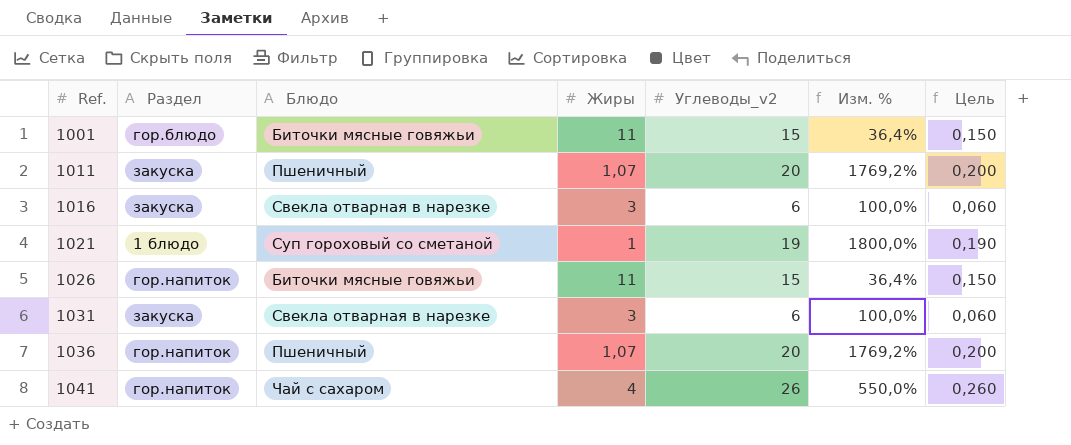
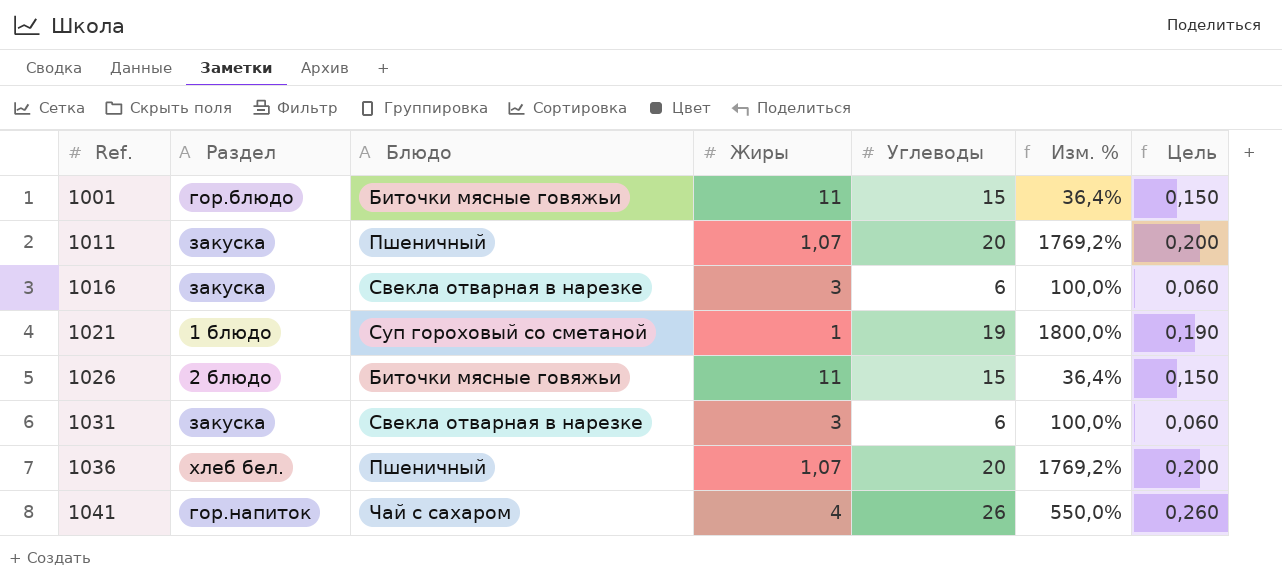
column name: Углеводы_v2 -> Углеводы
1026 | Раздел: гор.напиток -> 2 блюдо
1036 | Раздел: гор.напиток -> хлеб бел.

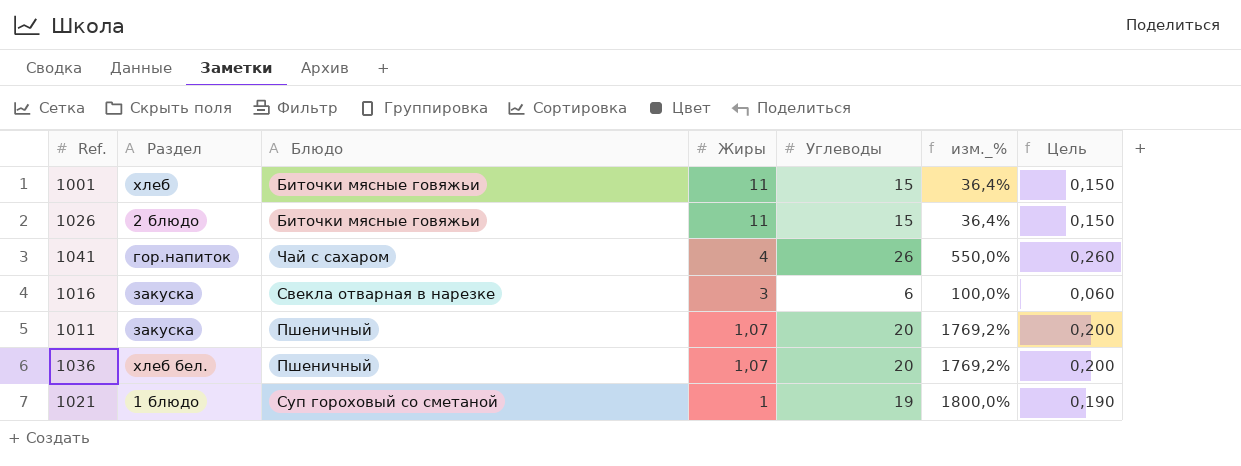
row order: Ref. ascending -> Жиры descending
column name: Изм. % -> изм._%
row 1031: закуска | Свекла отварная в нарезке | 3 | 6 | 100,0% | 0,060 -> none
1001 | Раздел: гор.блюдо -> хлеб

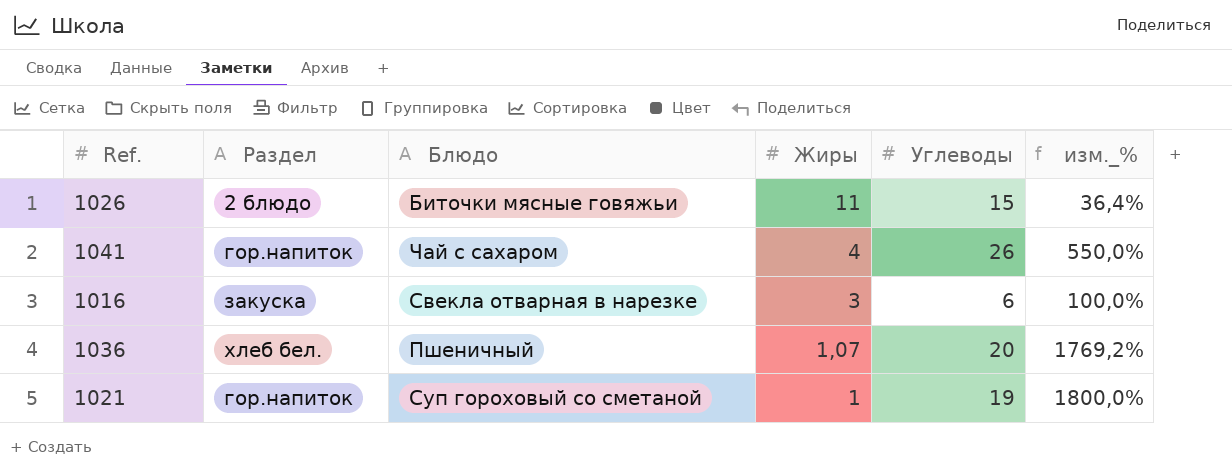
column Цель | formula: [Углеводы] * 0,01 -> none
row 1001: хлеб | Биточки мясные говяжьи | 11 | 15 | 36,4% | 0,150 -> none
row 1011: закуска | Пшеничный | 1,07 | 20 | 1769,2% | 0,200 -> none
1021 | Раздел: 1 блюдо -> гор.напиток

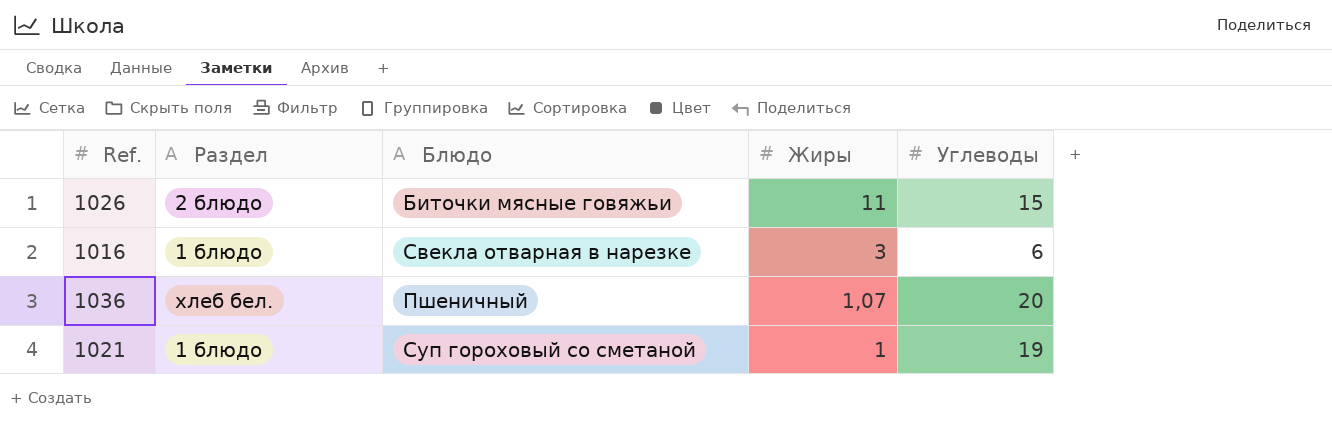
column изм._% | formula: ([Углеводы] - [Жиры]) / [Жиры] -> none
row 1041: гор.напиток | Чай с сахаром | 4 | 26 | 550,0% -> none
1016 | Раздел: закуска -> 1 блюдо
1021 | Раздел: гор.напиток -> 1 блюдо

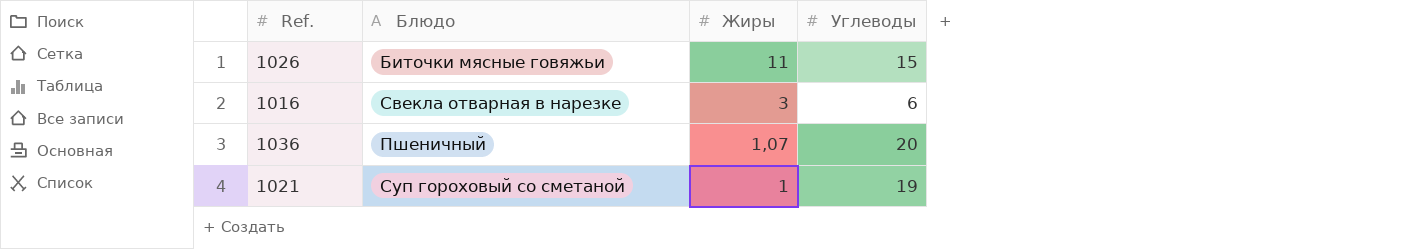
column Раздел | position: 2 -> none

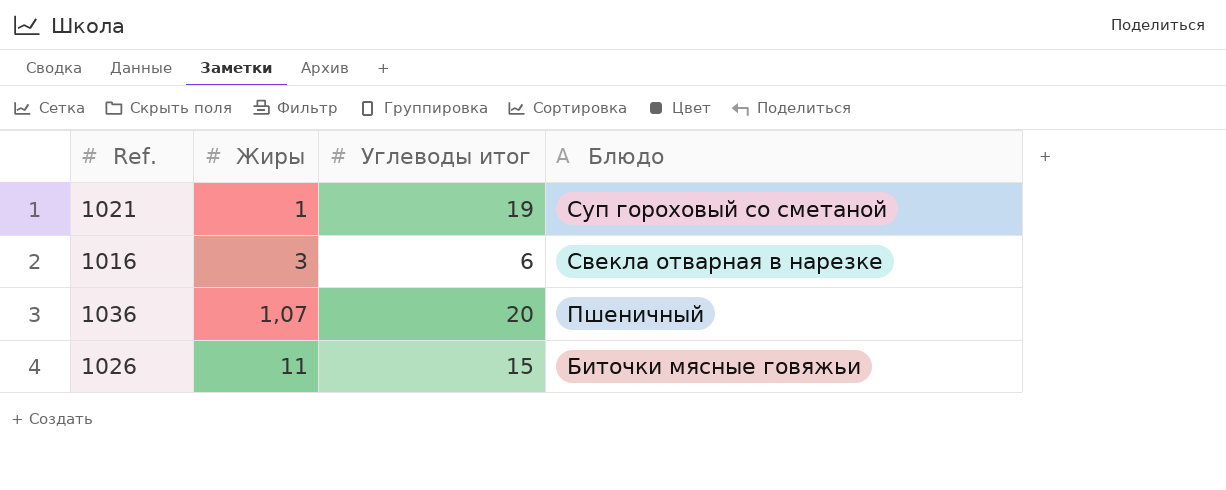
row order: Жиры descending -> Блюдо descending
column name: Углеводы -> Углеводы итог
column Блюдо | position: 2 -> 4

